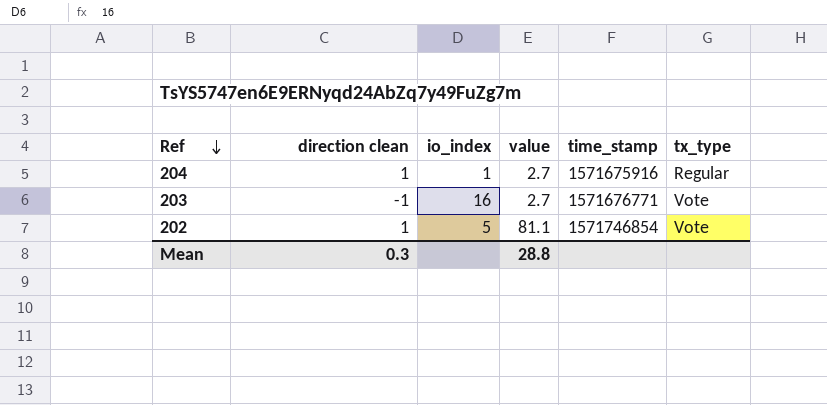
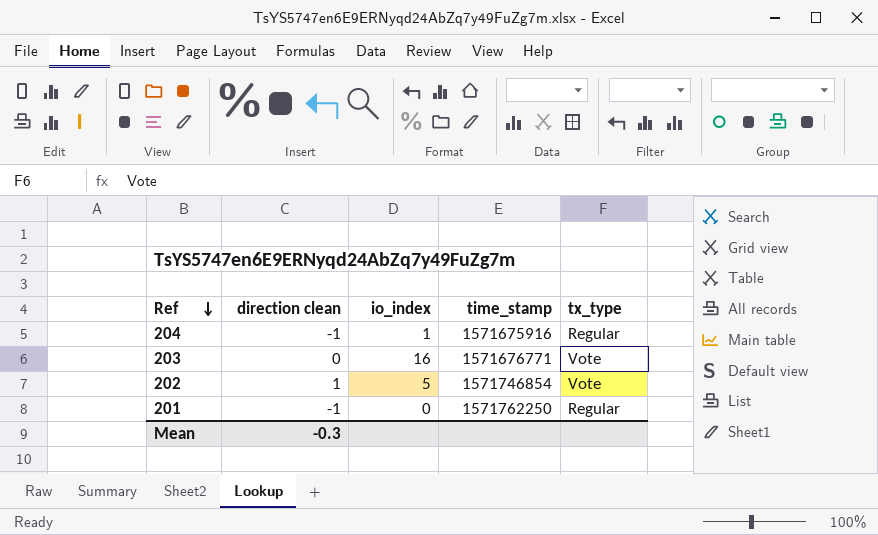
column value | position: 4 -> none
204 | direction clean: 1 -> -1
203 | direction clean: -1 -> 0
row 201: none -> -1 | 0 | 1571762250 | Regular
Mean | direction clean: 0.3 -> -0.3

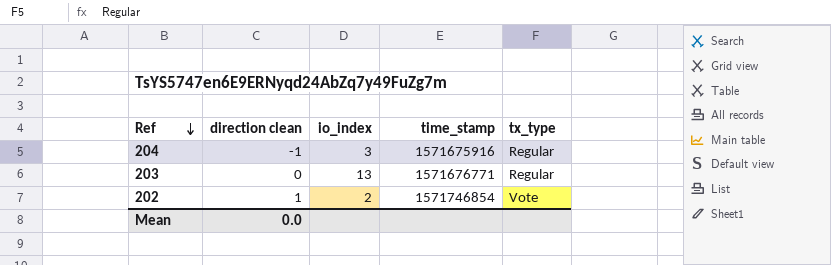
row 201: -1 | 0 | 1571762250 | Regular -> none
204 | io_index: 1 -> 3
203 | io_index: 16 -> 13
203 | tx_type: Vote -> Regular
202 | io_index: 5 -> 2
Mean | direction clean: -0.3 -> 0.0

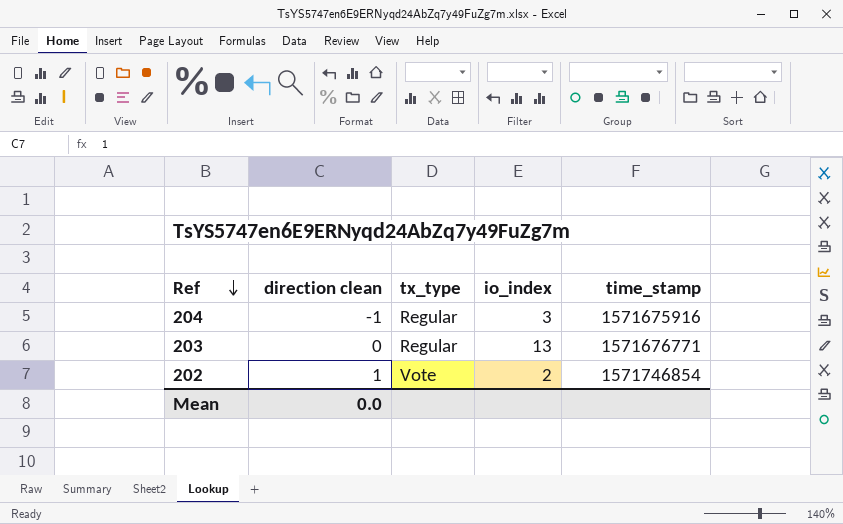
column tx_type | position: 5 -> 3

